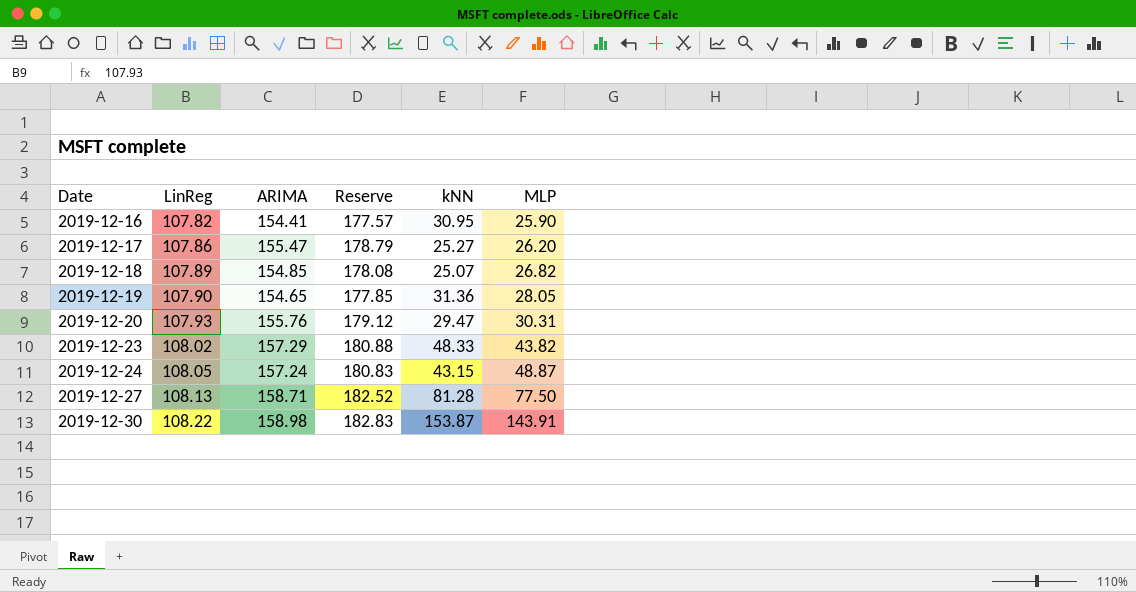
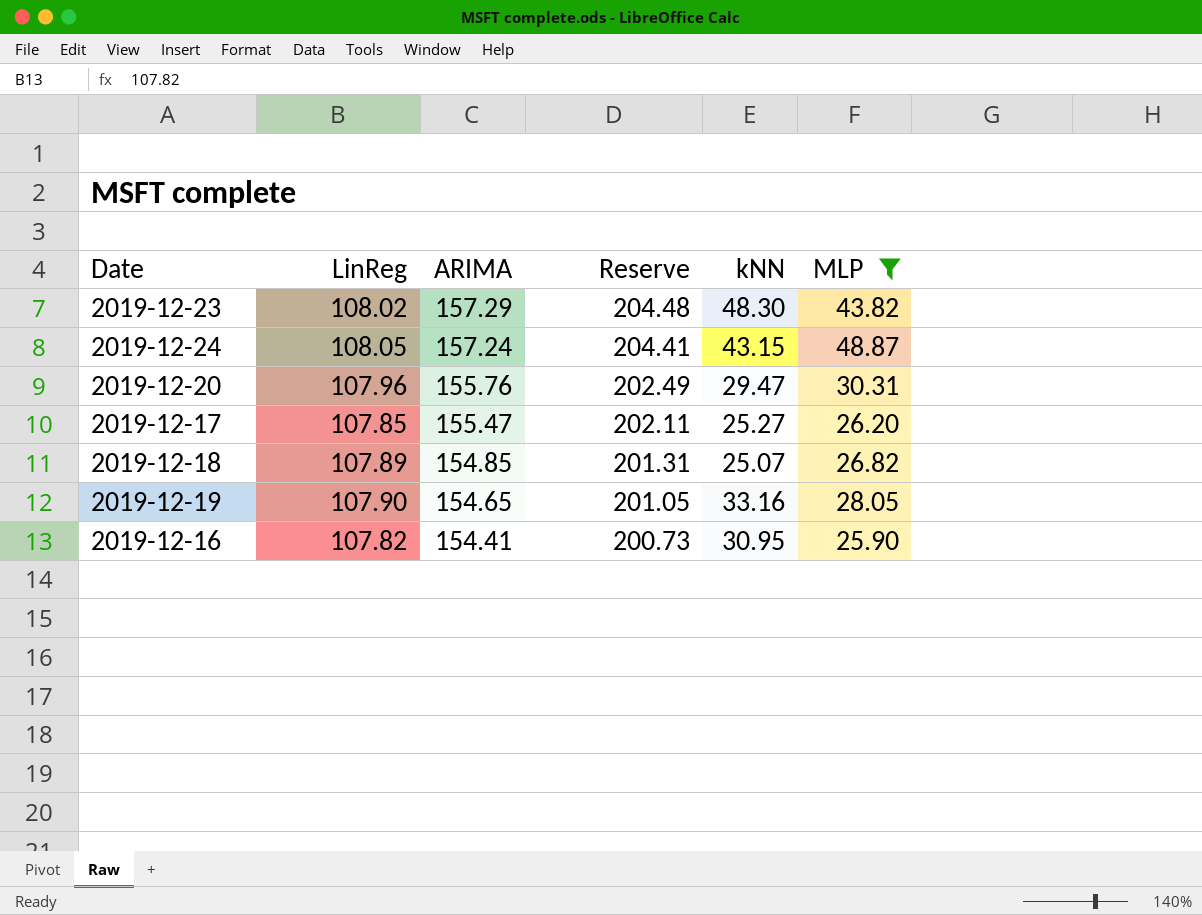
filter: none -> MLP <= 48.87
row order: Date ascending -> ARIMA descending
column Reserve | formula: [ARIMA] * 1.15 -> [ARIMA] * 1.3
2019-12-23 | kNN: 48.33 -> 48.30
2019-12-20 | LinReg: 107.93 -> 107.96
2019-12-17 | LinReg: 107.86 -> 107.85
2019-12-19 | kNN: 31.36 -> 33.16

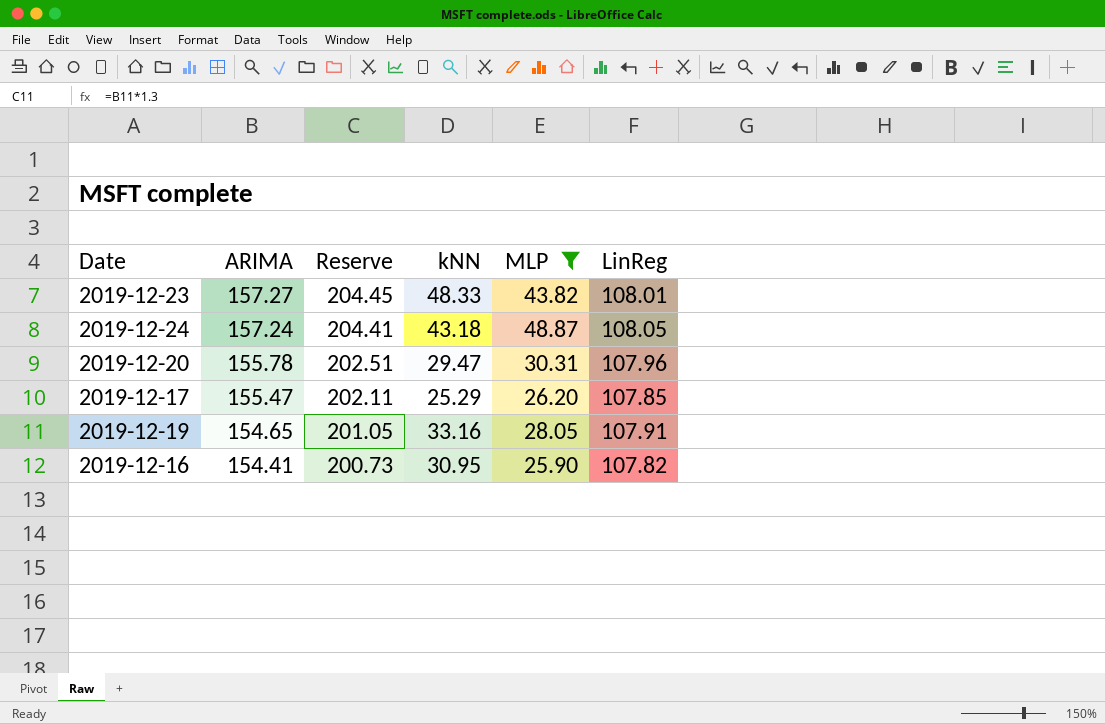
column LinReg | position: 2 -> 6
row 2019-12-18: 107.89 | 154.85 | 201.31 | 25.07 | 26.82 -> none
2019-12-23 | ARIMA: 157.29 -> 157.27
2019-12-23 | Reserve: 204.48 -> 204.45
2019-12-23 | kNN: 48.30 -> 48.33
2019-12-23 | LinReg: 108.02 -> 108.01
2019-12-24 | kNN: 43.15 -> 43.18
2019-12-20 | ARIMA: 155.76 -> 155.78
2019-12-20 | Reserve: 202.49 -> 202.51
2019-12-17 | kNN: 25.27 -> 25.29
2019-12-19 | LinReg: 107.90 -> 107.91

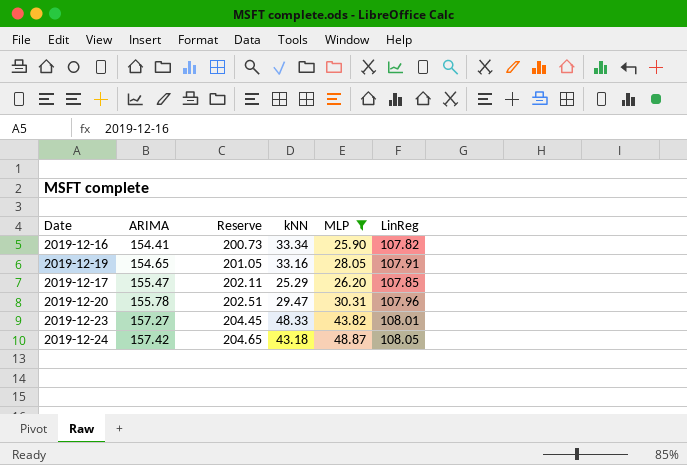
row order: ARIMA descending -> ARIMA ascending
2019-12-16 | kNN: 30.95 -> 33.34
2019-12-24 | ARIMA: 157.24 -> 157.42
2019-12-24 | Reserve: 204.41 -> 204.65

